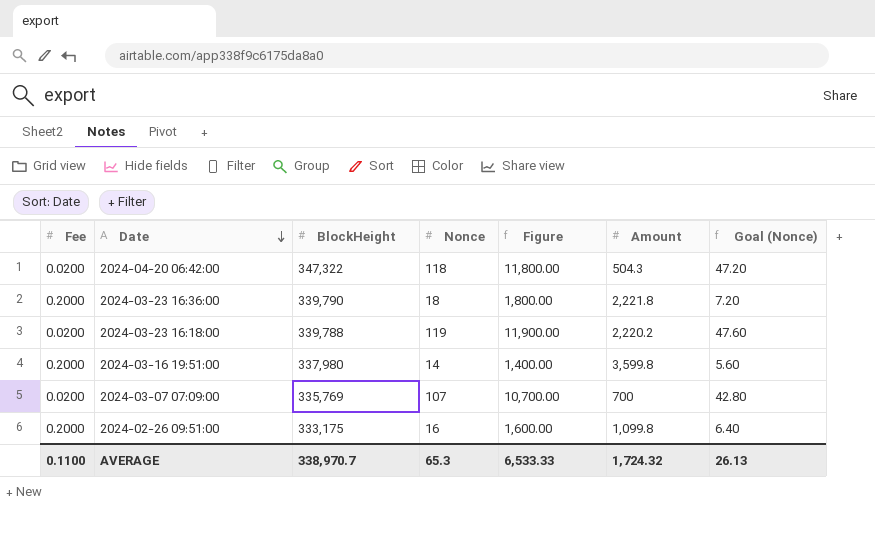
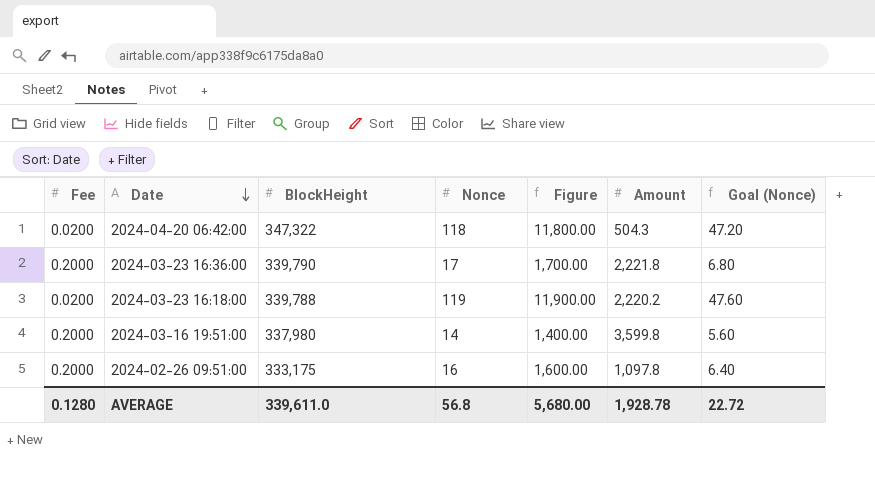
row 2024-03-07 07:09:00: 0.0200 | 335,769 | 107 | 10,700.00 | 700 | 42.80 -> none
2024-03-23 16:36:00 | Nonce: 18 -> 17
2024-03-23 16:36:00 | Figure: 1,800.00 -> 1,700.00
2024-03-23 16:36:00 | Goal (Nonce): 7.20 -> 6.80
2024-02-26 09:51:00 | Amount: 1,099.8 -> 1,097.8
AVERAGE | Fee: 0.1100 -> 0.1280
AVERAGE | BlockHeight: 338,970.7 -> 339,611.0
AVERAGE | Nonce: 65.3 -> 56.8
AVERAGE | Figure: 6,533.33 -> 5,680.00
AVERAGE | Amount: 1,724.32 -> 1,928.78
AVERAGE | Goal (Nonce): 26.13 -> 22.72

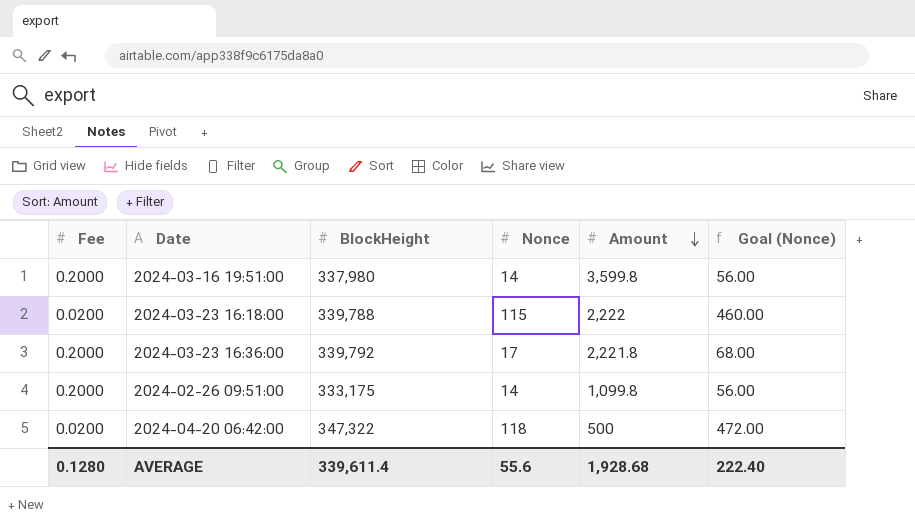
row order: Date descending -> Amount descending
column Figure | formula: [Nonce] * 100 -> none
column Goal (Nonce) | formula: [Nonce] * 0.4 -> [Nonce] * 4
2024-03-23 16:18:00 | Nonce: 119 -> 115
2024-03-23 16:18:00 | Amount: 2,220.2 -> 2,222
2024-03-23 16:36:00 | BlockHeight: 339,790 -> 339,792
2024-02-26 09:51:00 | Nonce: 16 -> 14
2024-02-26 09:51:00 | Amount: 1,097.8 -> 1,099.8
2024-04-20 06:42:00 | Amount: 504.3 -> 500
AVERAGE | BlockHeight: 339,611.0 -> 339,611.4
AVERAGE | Nonce: 56.8 -> 55.6
AVERAGE | Amount: 1,928.78 -> 1,928.68
AVERAGE | Goal (Nonce): 22.72 -> 222.40

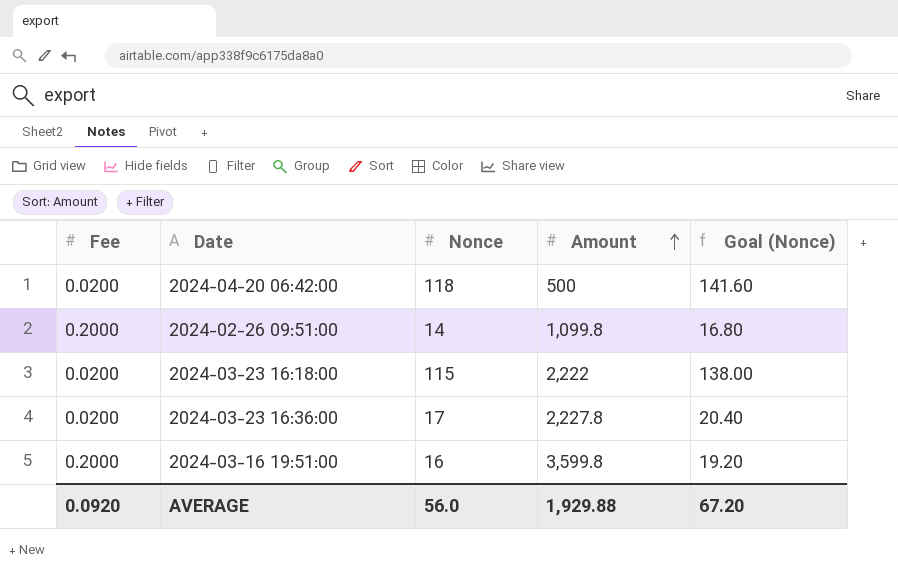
row order: Amount descending -> Amount ascending
column BlockHeight | position: 3 -> none
column Goal (Nonce) | formula: [Nonce] * 4 -> [Nonce] * 1.2
2024-03-23 16:36:00 | Fee: 0.2000 -> 0.0200
2024-03-23 16:36:00 | Amount: 2,221.8 -> 2,227.8
2024-03-16 19:51:00 | Nonce: 14 -> 16
AVERAGE | Fee: 0.1280 -> 0.0920
AVERAGE | Nonce: 55.6 -> 56.0
AVERAGE | Amount: 1,928.68 -> 1,929.88
AVERAGE | Goal (Nonce): 222.40 -> 67.20

